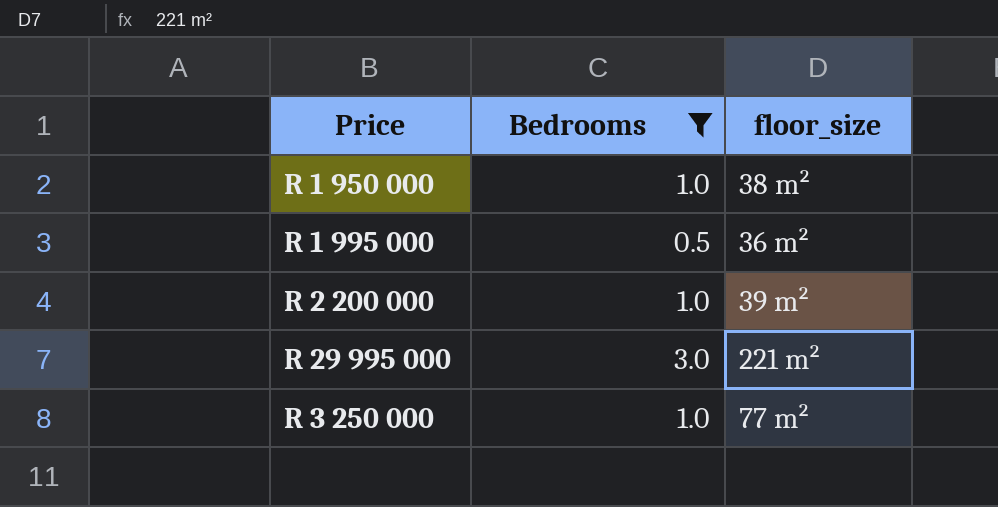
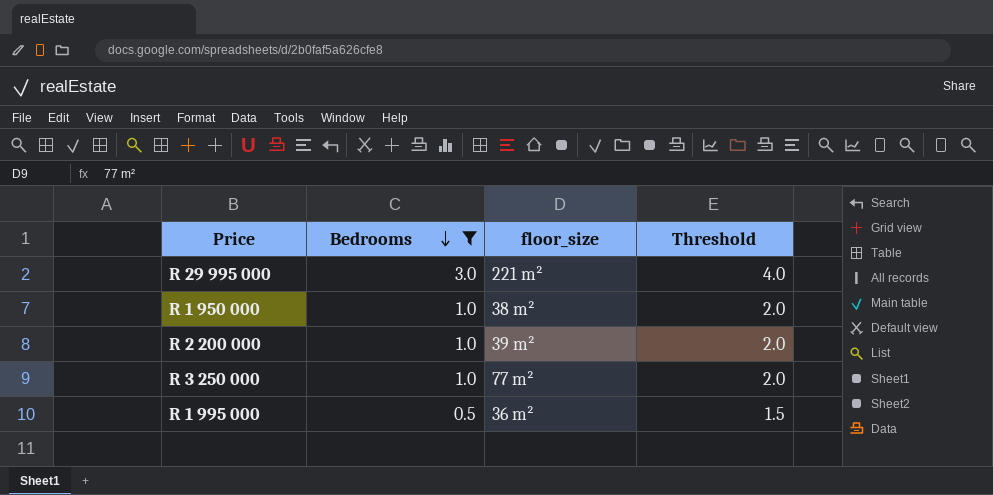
row order: none -> Bedrooms descending
column Threshold | formula: none -> [Bedrooms] + 1

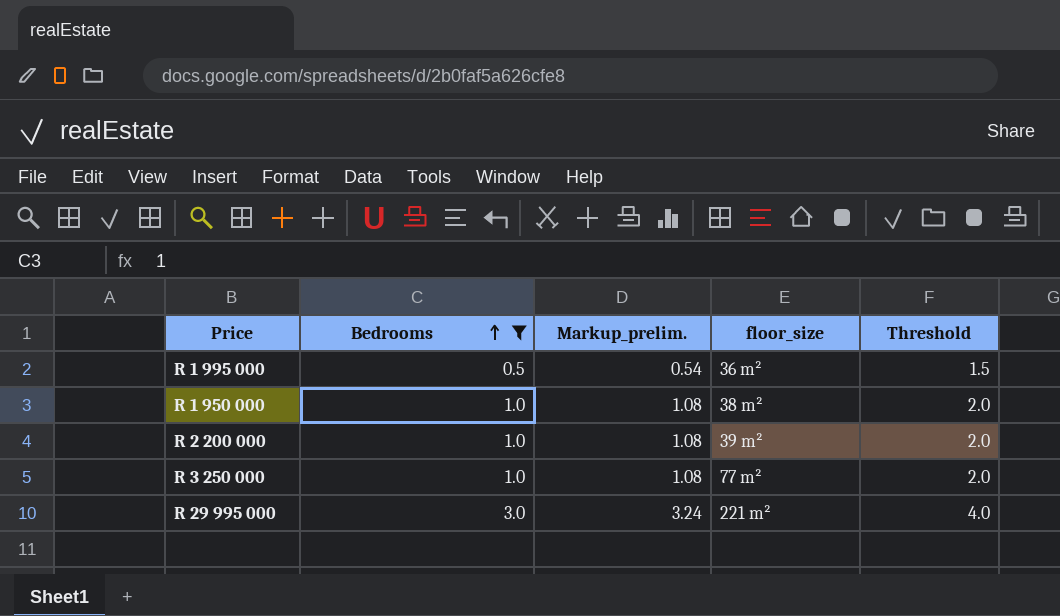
row order: Bedrooms descending -> Bedrooms ascending
column Markup_prelim. | formula: none -> [Bedrooms] * 1.08

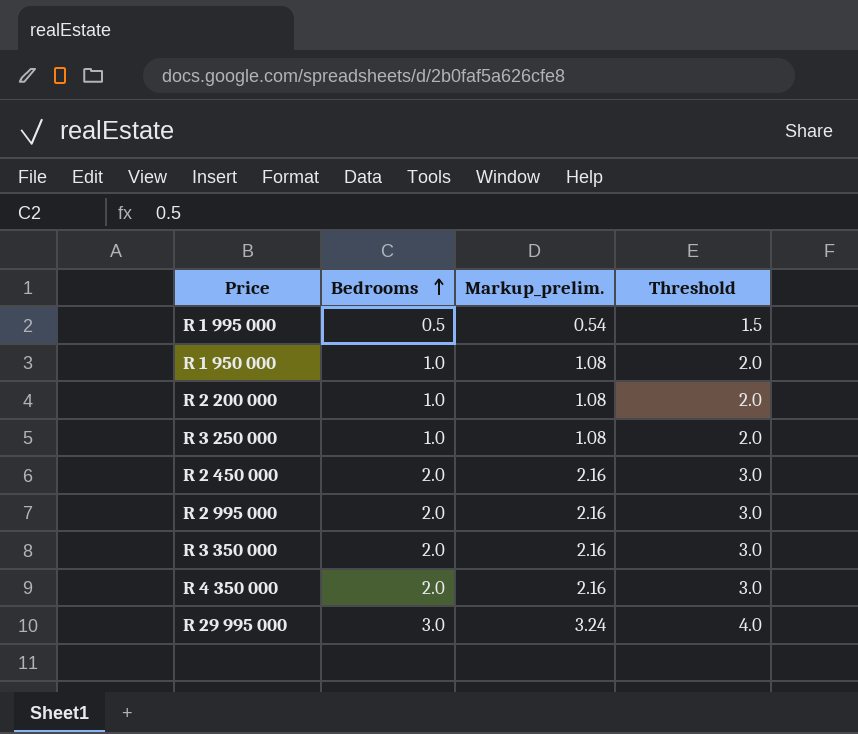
filter: Bedrooms != 2.0 -> none
column floor_size | position: 4 -> none

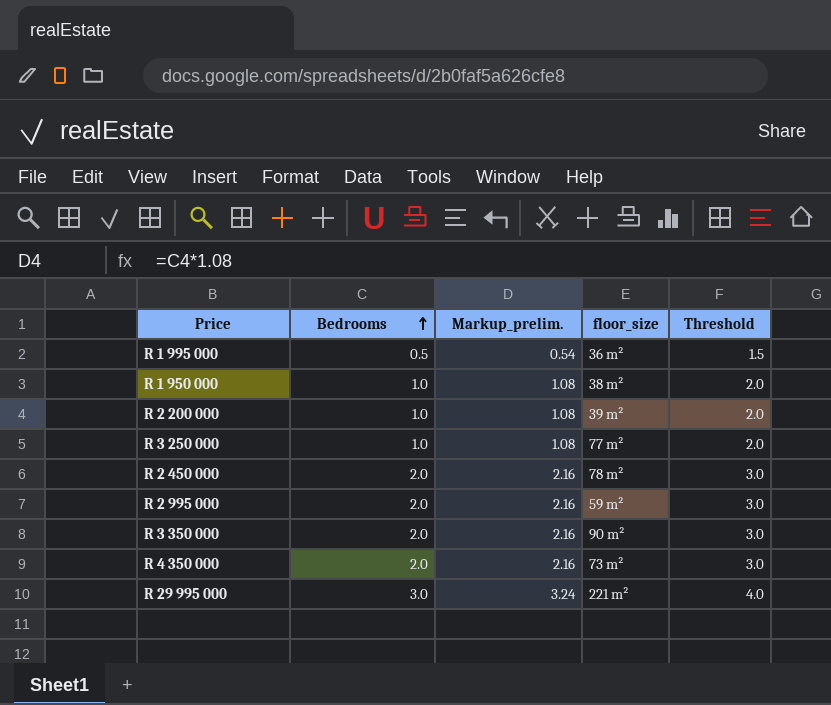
column floor_size | position: none -> 4

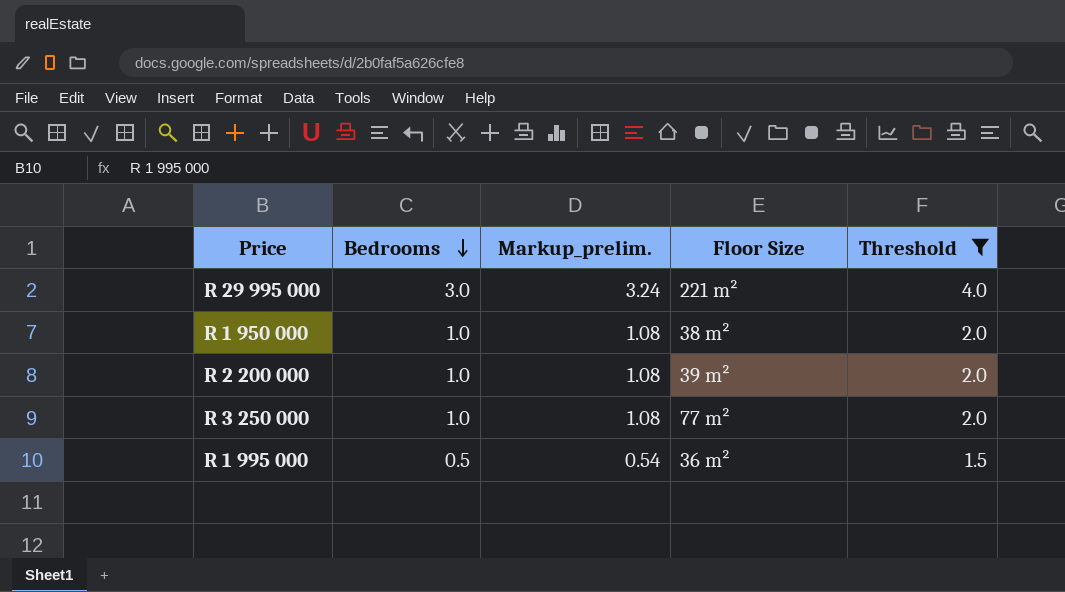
filter: none -> Threshold != 3.0
row order: Bedrooms ascending -> Bedrooms descending
column name: floor_size -> Floor Size

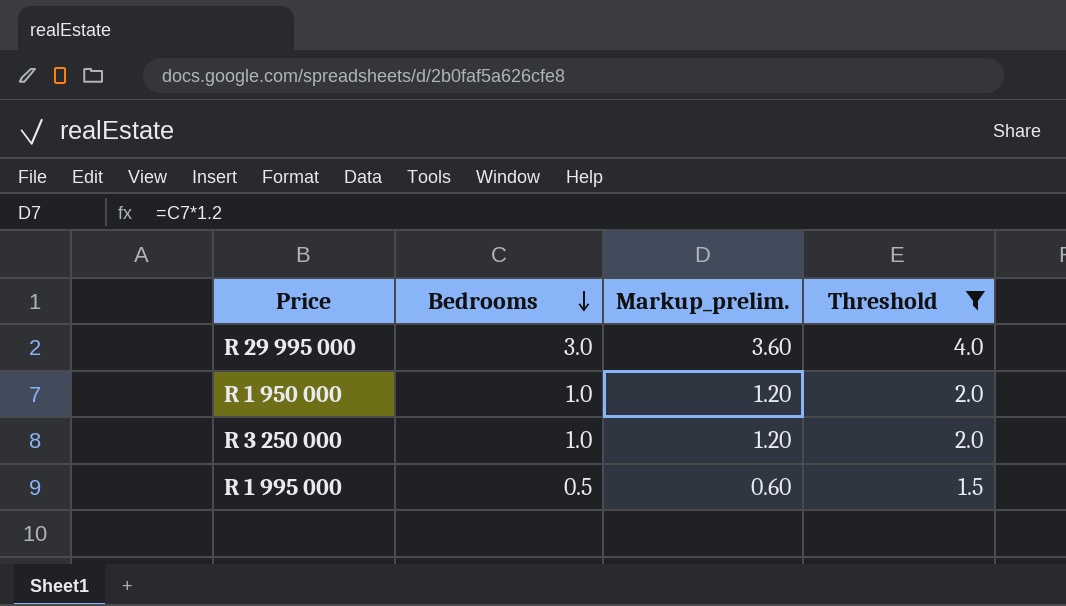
column Floor Size | position: 4 -> none
column Markup_prelim. | formula: [Bedrooms] * 1.08 -> [Bedrooms] * 1.2
row R 2 200 000: 1.0 | 1.08 | 39 m² | 2.0 -> none

